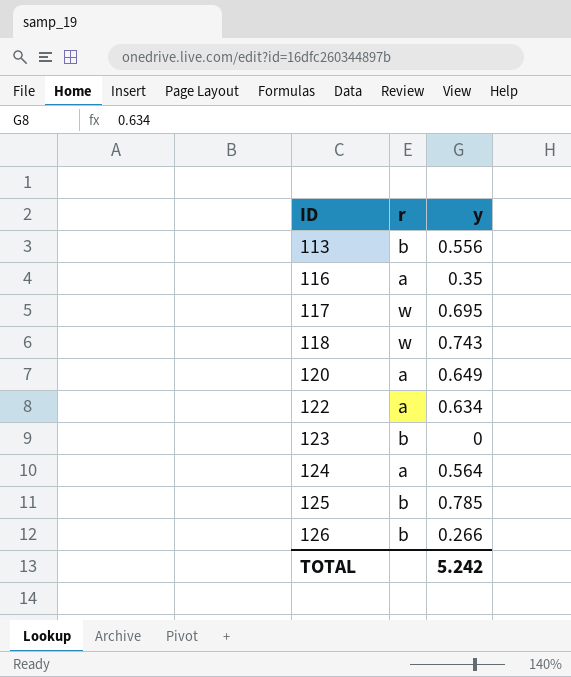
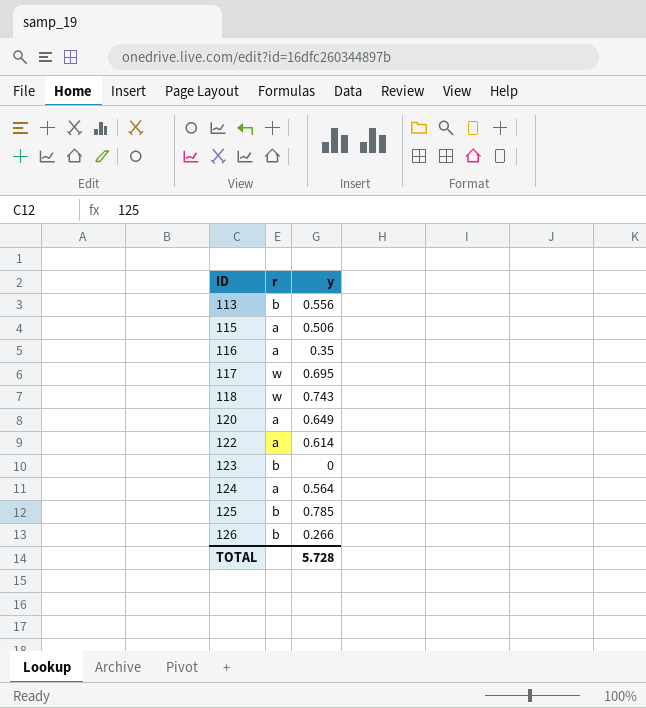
row 115: none -> a | 0.506
122 | y: 0.634 -> 0.614
TOTAL | y: 5.242 -> 5.728

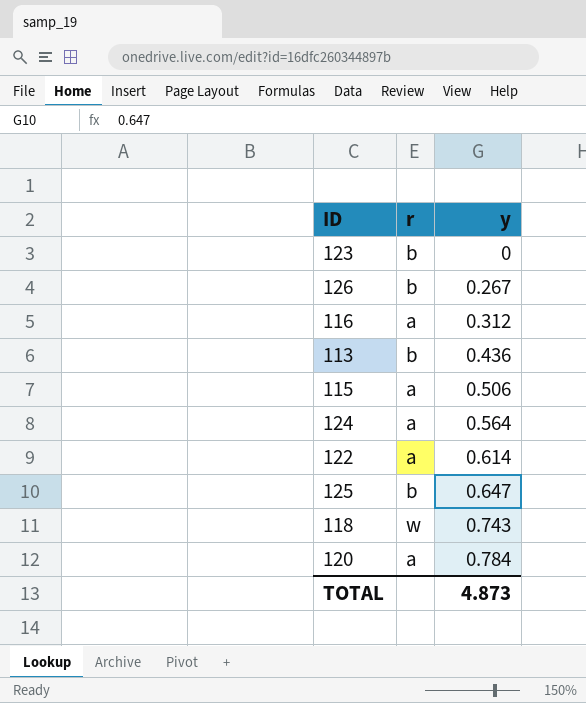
row order: ID ascending -> y ascending
row 117: w | 0.695 -> none
126 | y: 0.266 -> 0.267
116 | y: 0.35 -> 0.312
113 | y: 0.556 -> 0.436
125 | y: 0.785 -> 0.647
120 | y: 0.649 -> 0.784
TOTAL | y: 5.728 -> 4.873

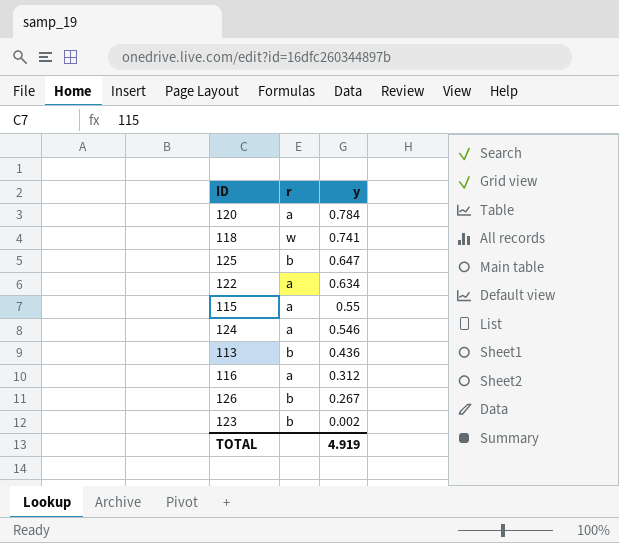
row order: y ascending -> y descending
118 | y: 0.743 -> 0.741
122 | y: 0.614 -> 0.634
115 | y: 0.506 -> 0.55
124 | y: 0.564 -> 0.546
123 | y: 0 -> 0.002
TOTAL | y: 4.873 -> 4.919

